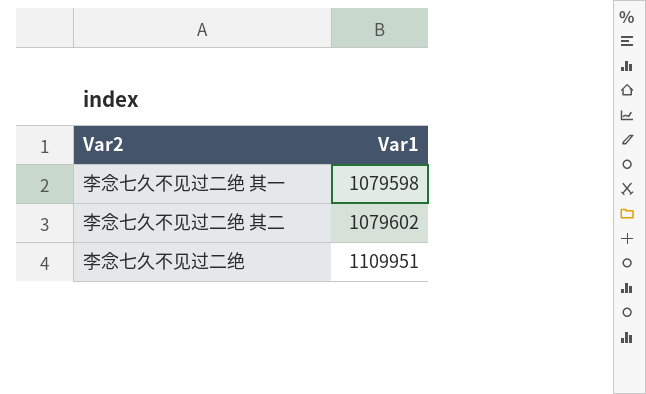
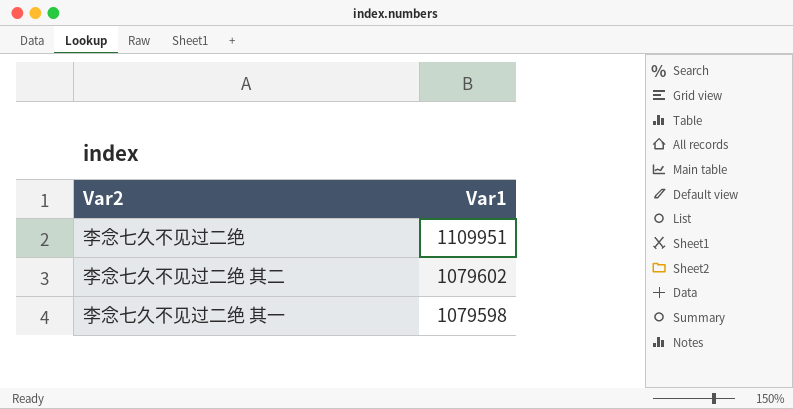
row order: Var1 ascending -> Var1 descending

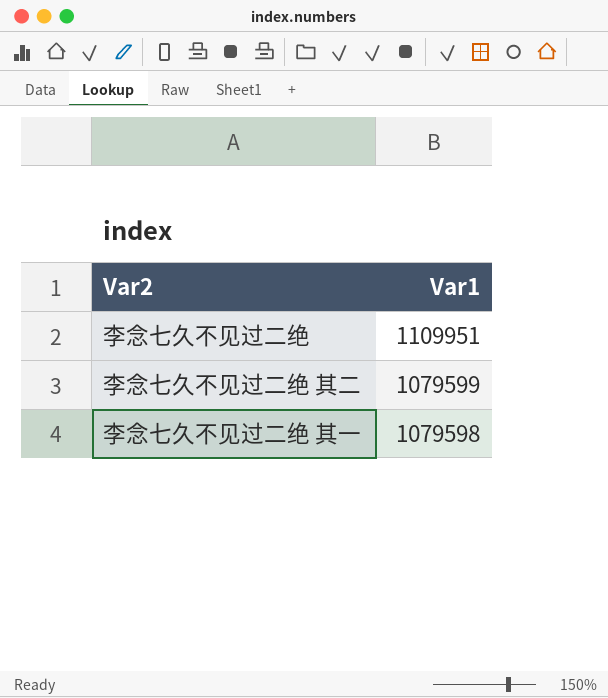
李念七久不见过二绝 其二 | Var1: 1079602 -> 1079599

